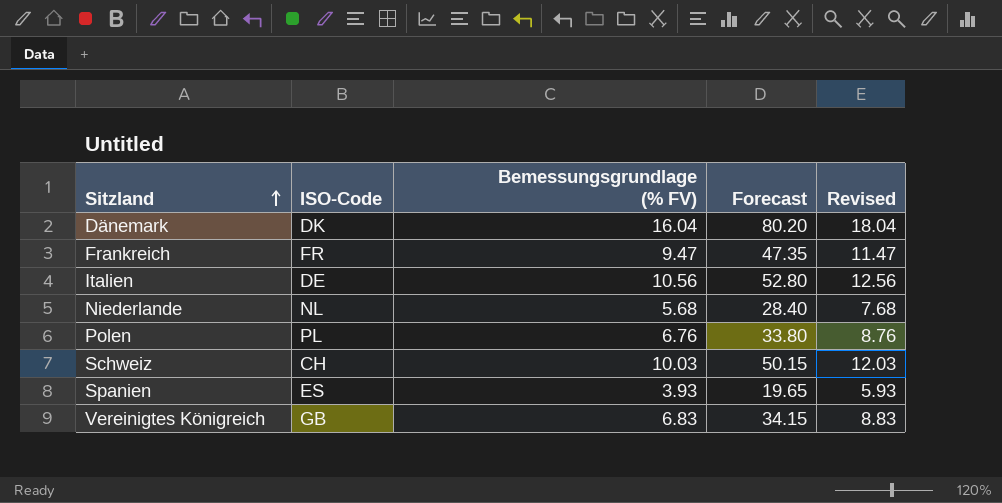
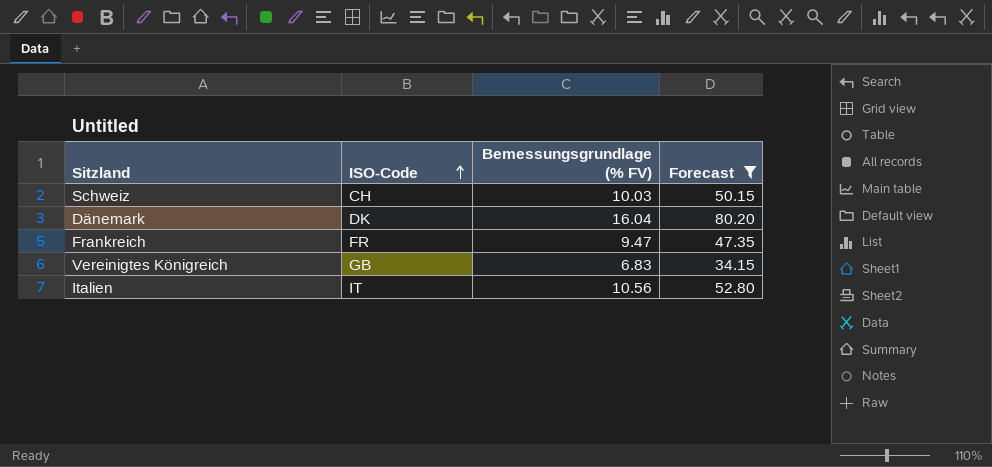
filter: none -> Forecast >= 34.15
row order: Sitzland ascending -> ISO-Code ascending
column Revised | formula: [Bemessungsgrundlage (% FV)] + 2 -> none
Italien | ISO-Code: DE -> IT

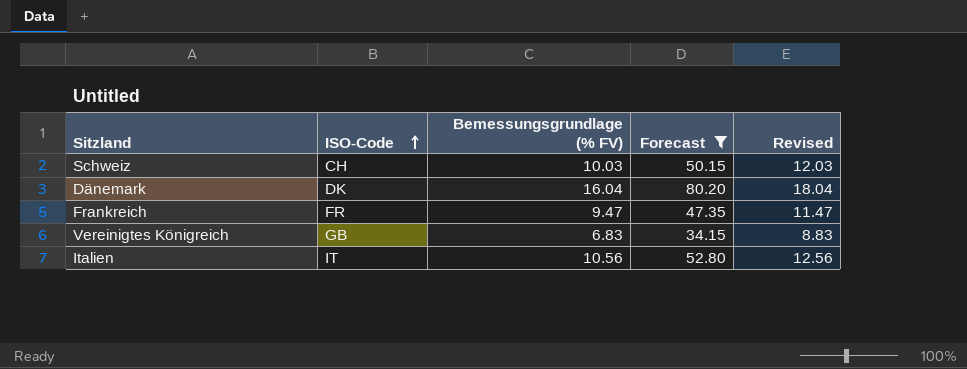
column Revised | formula: none -> [Bemessungsgrundlage (% FV)] + 2

